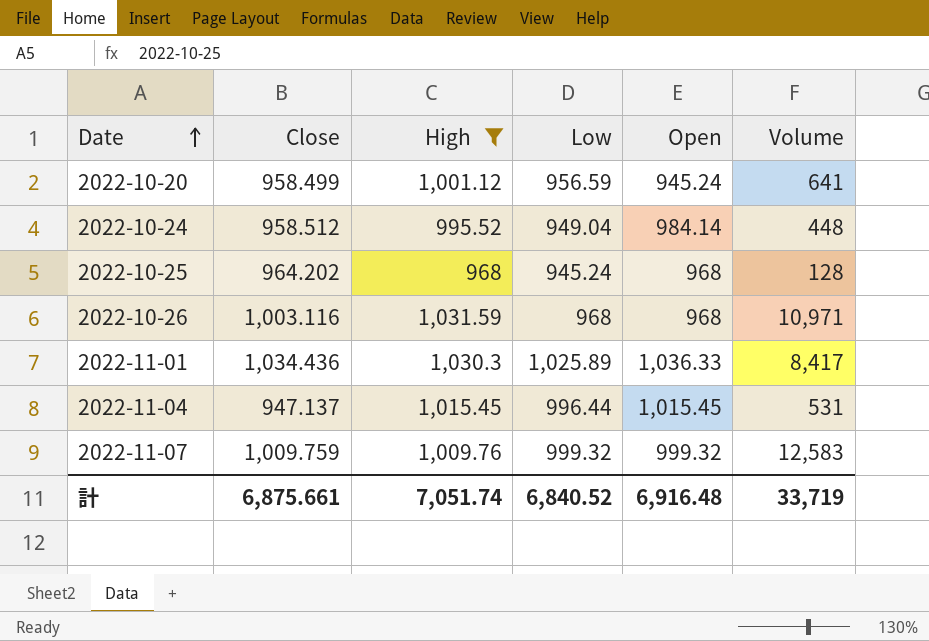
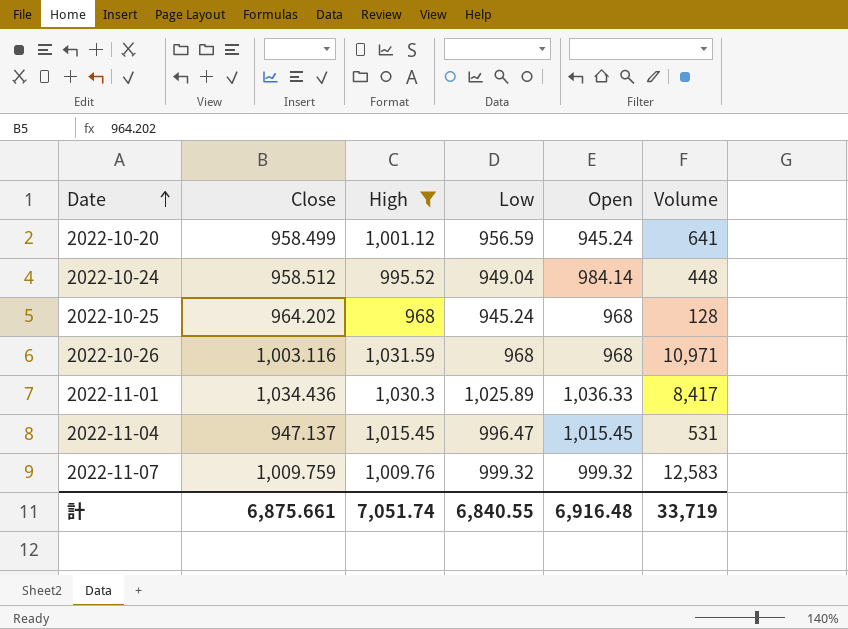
2022-11-04 | Low: 996.44 -> 996.47
計 | Low: 6,840.52 -> 6,840.55

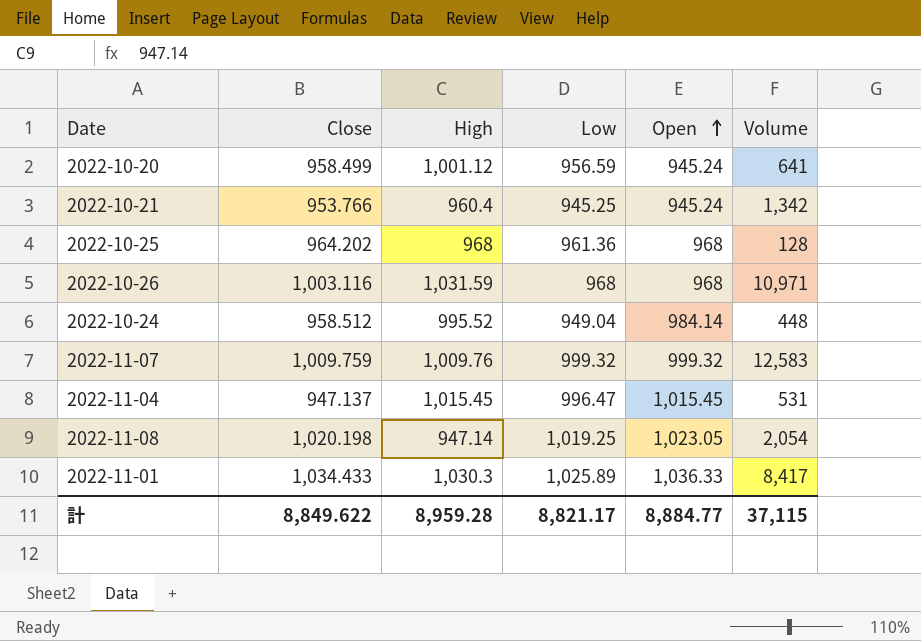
filter: High >= 968 -> none
row order: Date ascending -> Open ascending
2022-10-25 | Low: 945.24 -> 961.36
2022-11-01 | Close: 1,034.436 -> 1,034.433
計 | Close: 6,875.661 -> 8,849.622
計 | High: 7,051.74 -> 8,959.28
計 | Low: 6,840.55 -> 8,821.17
計 | Open: 6,916.48 -> 8,884.77
計 | Volume: 33,719 -> 37,115

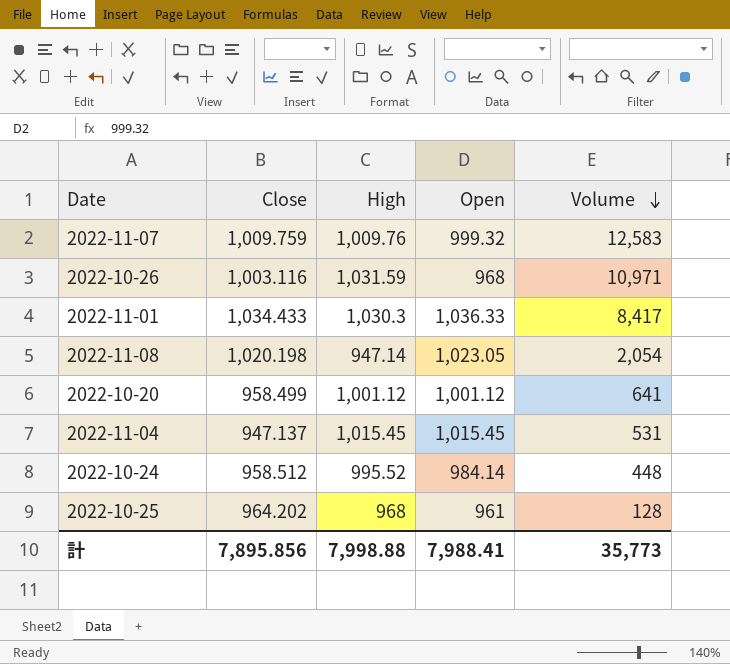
row order: Open ascending -> Volume descending
column Low | position: 4 -> none
row 2022-10-21: 953.766 | 960.4 | 945.25 | 945.24 | 1,342 -> none
2022-10-20 | Open: 945.24 -> 1,001.12
2022-10-25 | Open: 968 -> 961
計 | Close: 8,849.622 -> 7,895.856
計 | High: 8,959.28 -> 7,998.88
計 | Open: 8,884.77 -> 7,988.41
計 | Volume: 37,115 -> 35,773

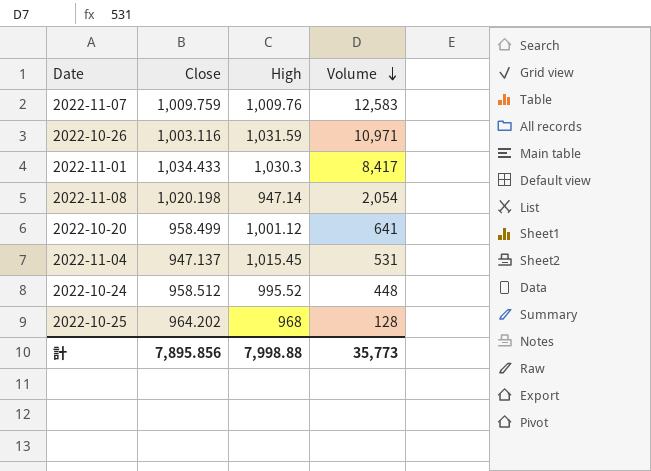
column Open | position: 4 -> none

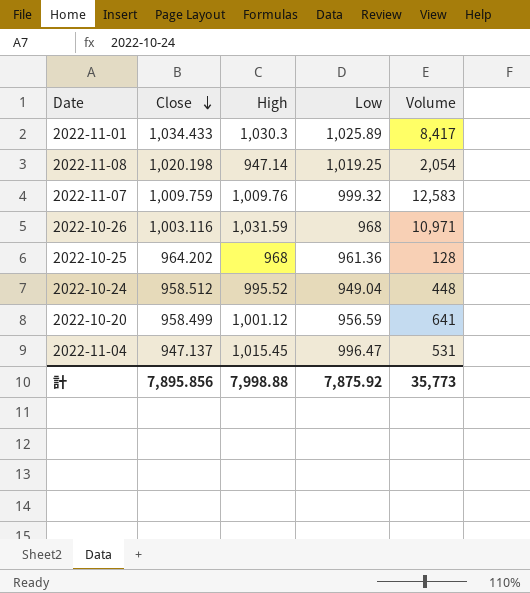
row order: Volume descending -> Close descending
column Low | position: none -> 4

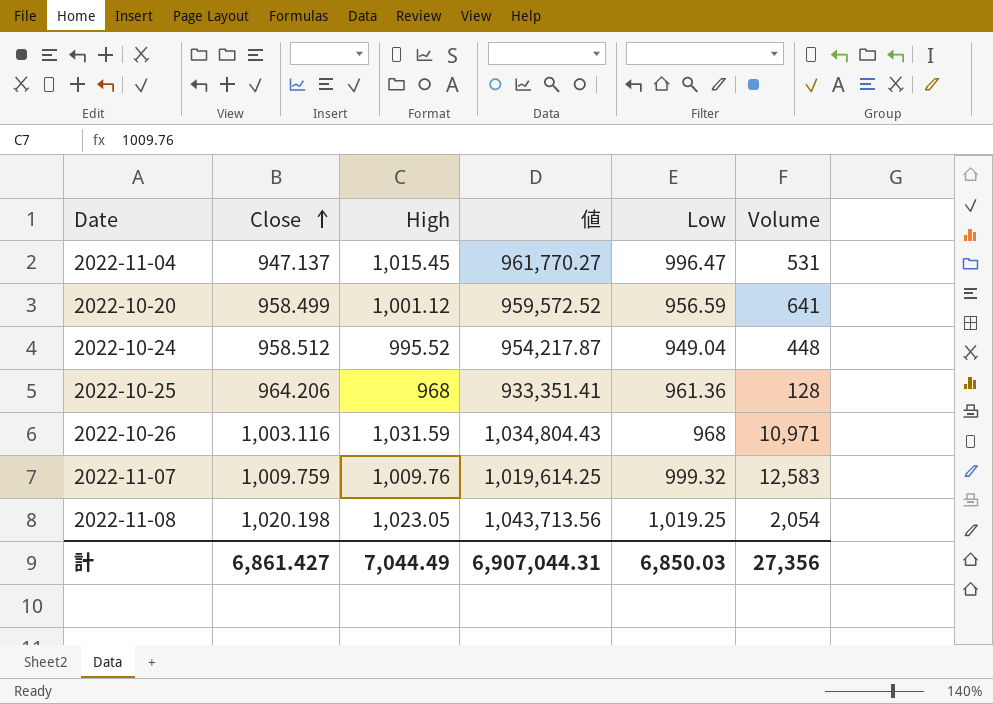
row order: Close descending -> Close ascending
column 値 | formula: none -> [Close] * [High]
row 2022-11-01: 1,034.433 | 1,030.3 | 1,025.89 | 8,417 -> none
2022-10-25 | Close: 964.202 -> 964.206
2022-11-08 | High: 947.14 -> 1,023.05
計 | Close: 7,895.856 -> 6,861.427
計 | High: 7,998.88 -> 7,044.49
計 | Low: 7,875.92 -> 6,850.03
計 | Volume: 35,773 -> 27,356

